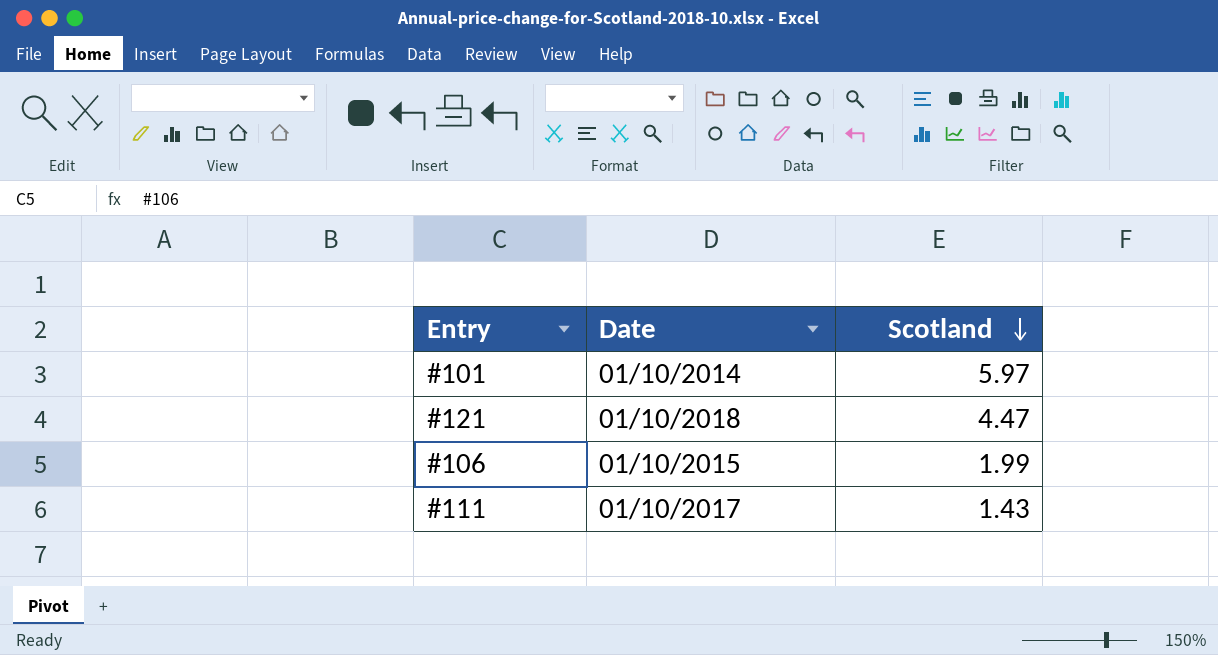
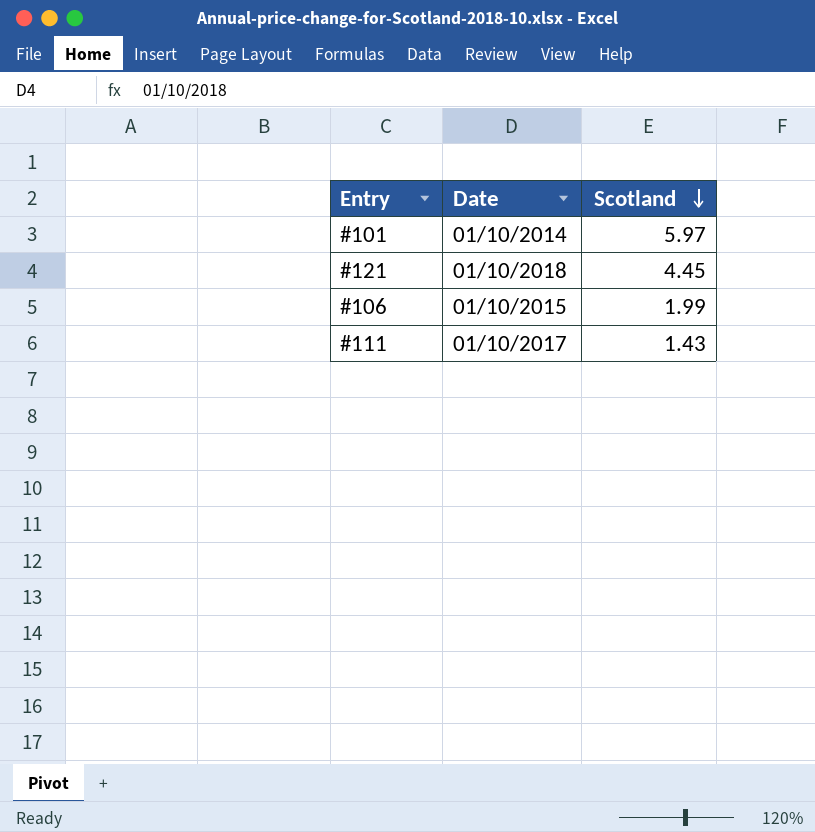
#121 | Scotland: 4.47 -> 4.45

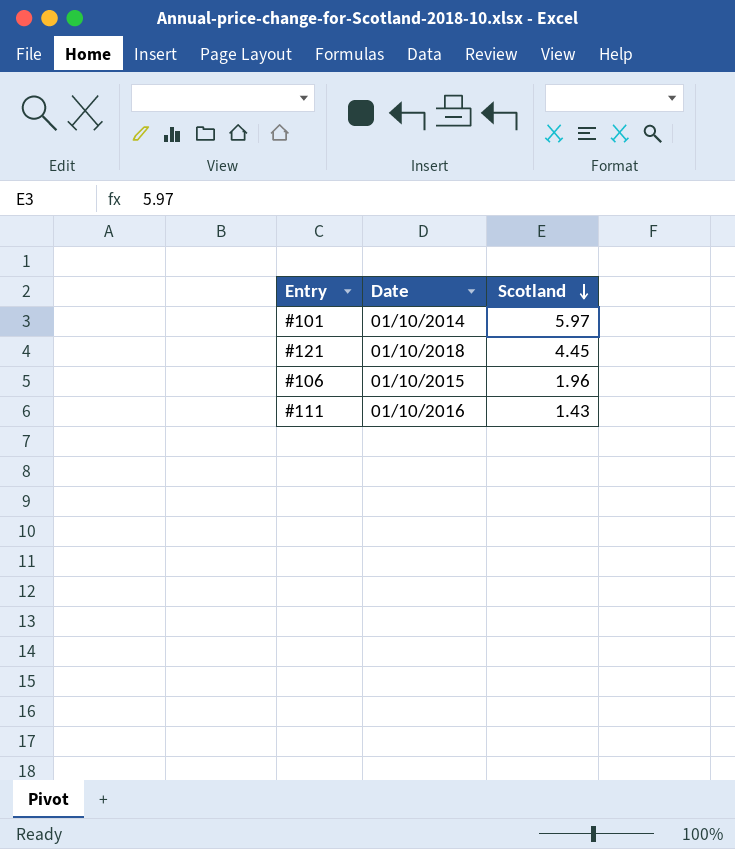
#106 | Scotland: 1.99 -> 1.96
#111 | Date: 01/10/2017 -> 01/10/2016

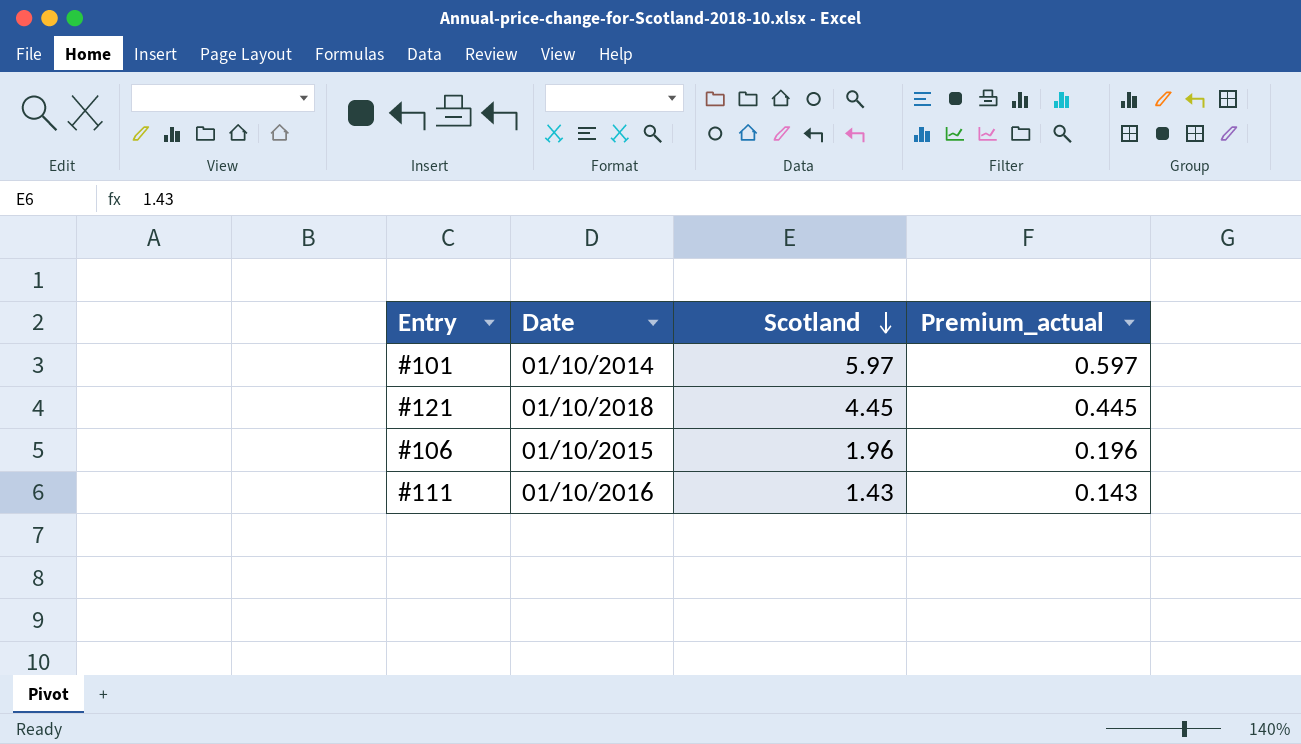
column Premium_actual | formula: none -> [Scotland] * 0.1

